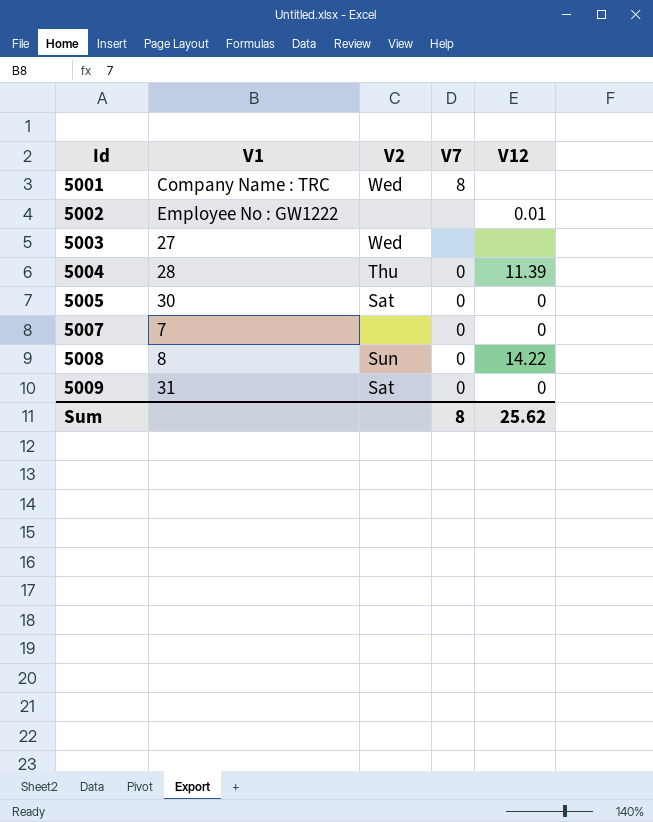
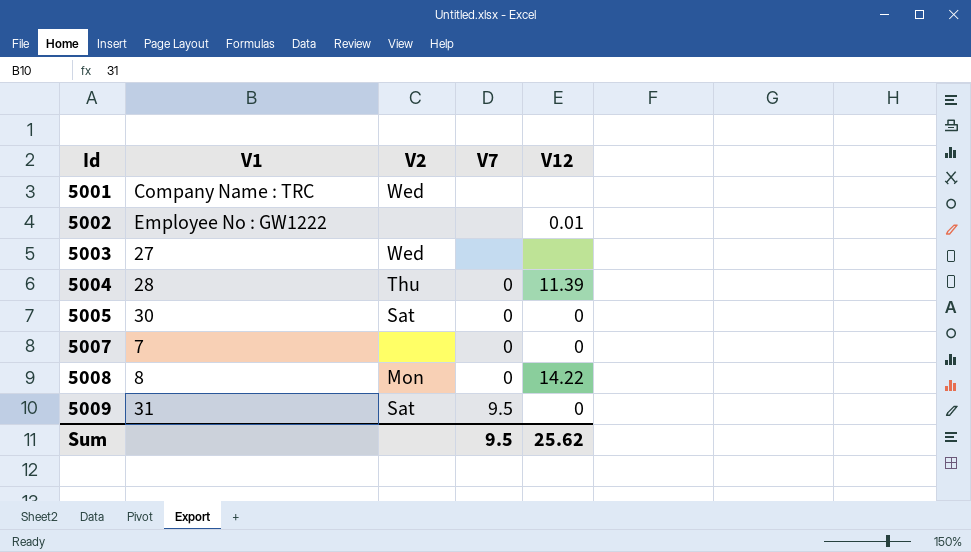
5001 | V7: 8 -> none
5008 | V2: Sun -> Mon
5009 | V7: 0 -> 9.5
Sum | V7: 8 -> 9.5

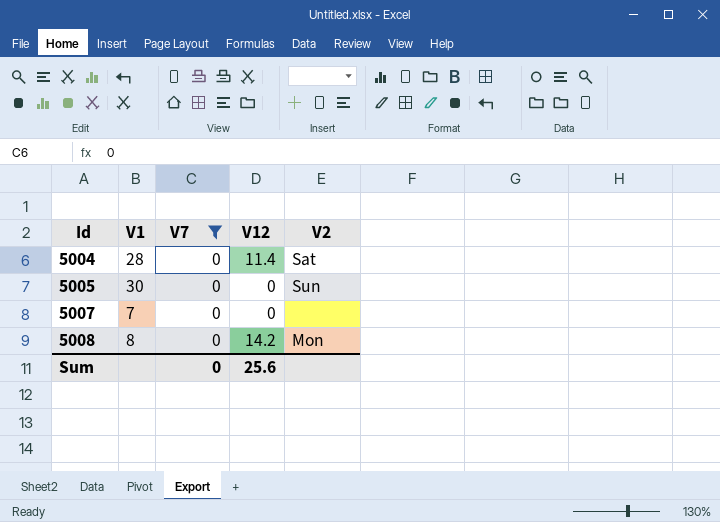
filter: none -> V7 = 0
column V2 | position: 3 -> 5
5004 | V12: 11.39 -> 11.4
5004 | V2: Thu -> Sat
5005 | V2: Sat -> Sun
5008 | V12: 14.22 -> 14.2
Sum | V7: 9.5 -> 0
Sum | V12: 25.62 -> 25.6

